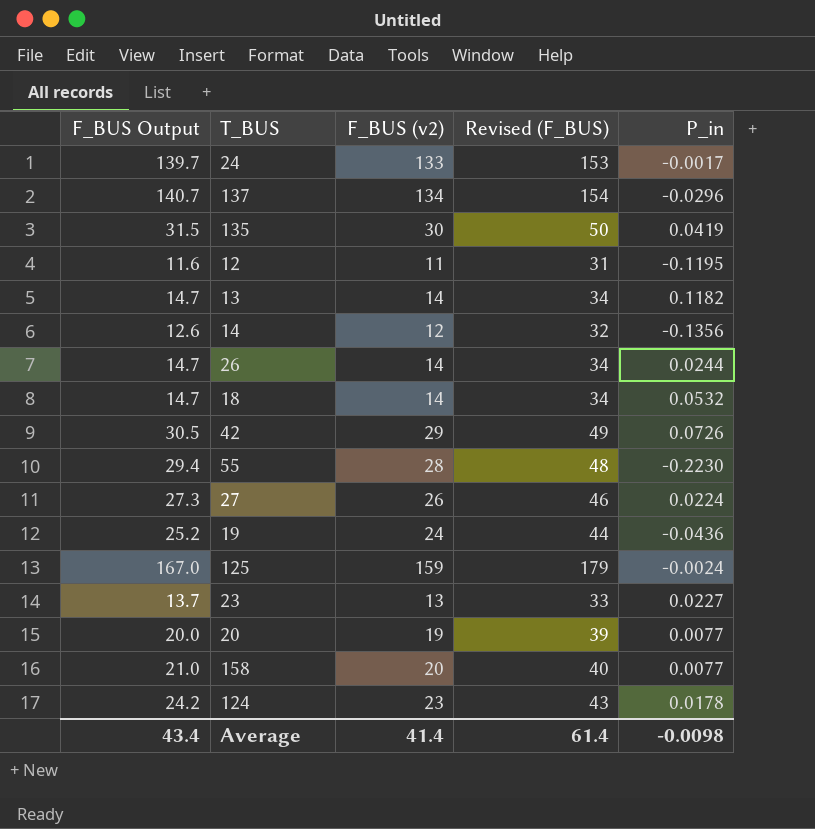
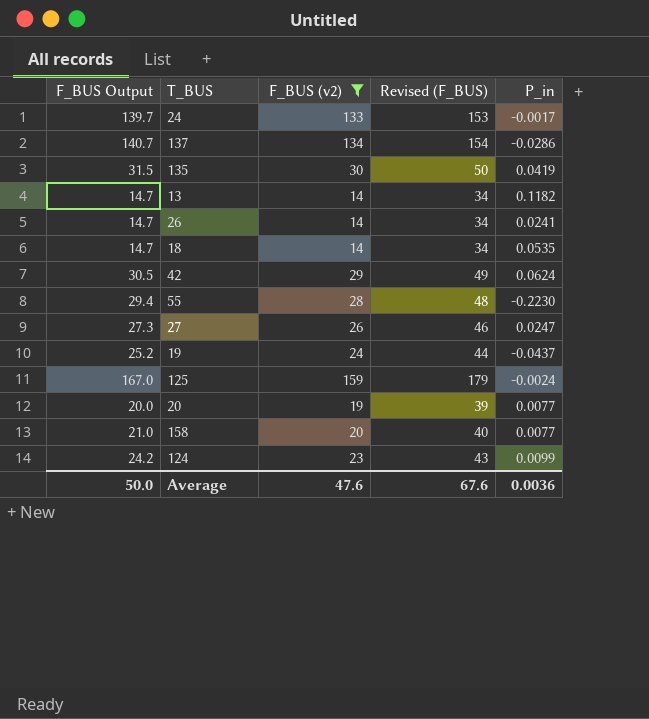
filter: none -> F_BUS (v2) >= 14
137 | P_in: -0.0296 -> -0.0286
26 | P_in: 0.0244 -> 0.0241
18 | P_in: 0.0532 -> 0.0535
42 | P_in: 0.0726 -> 0.0624
27 | P_in: 0.0224 -> 0.0247
19 | P_in: -0.0436 -> -0.0437
124 | P_in: 0.0178 -> 0.0099
Average | F_BUS Output: 43.4 -> 50.0
Average | F_BUS (v2): 41.4 -> 47.6
Average | Revised (F_BUS): 61.4 -> 67.6
Average | P_in: -0.0098 -> 0.0036

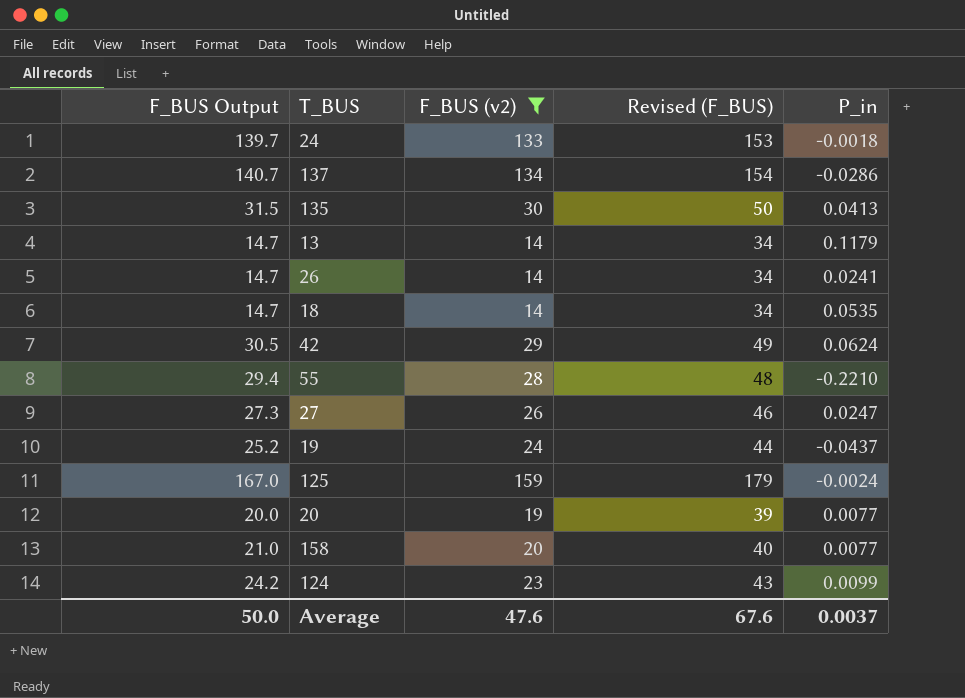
24 | P_in: -0.0017 -> -0.0018
135 | P_in: 0.0419 -> 0.0413
13 | P_in: 0.1182 -> 0.1179
55 | P_in: -0.2230 -> -0.2210
Average | P_in: 0.0036 -> 0.0037

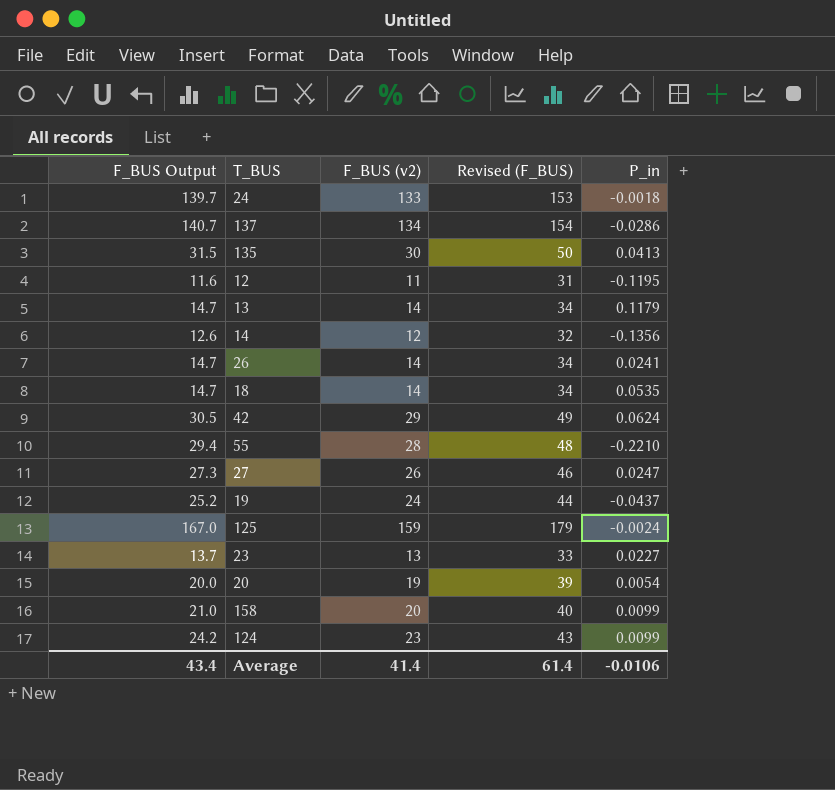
filter: F_BUS (v2) >= 14 -> none
20 | P_in: 0.0077 -> 0.0054
158 | P_in: 0.0077 -> 0.0099
Average | F_BUS Output: 50.0 -> 43.4
Average | F_BUS (v2): 47.6 -> 41.4
Average | Revised (F_BUS): 67.6 -> 61.4
Average | P_in: 0.0037 -> -0.0106

